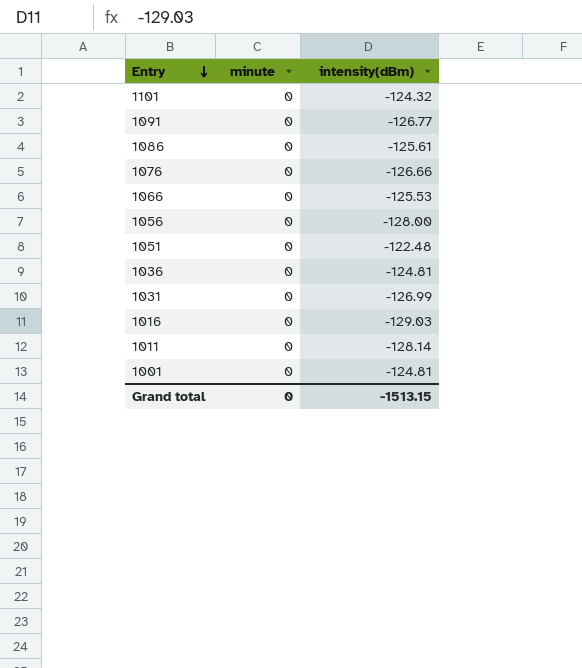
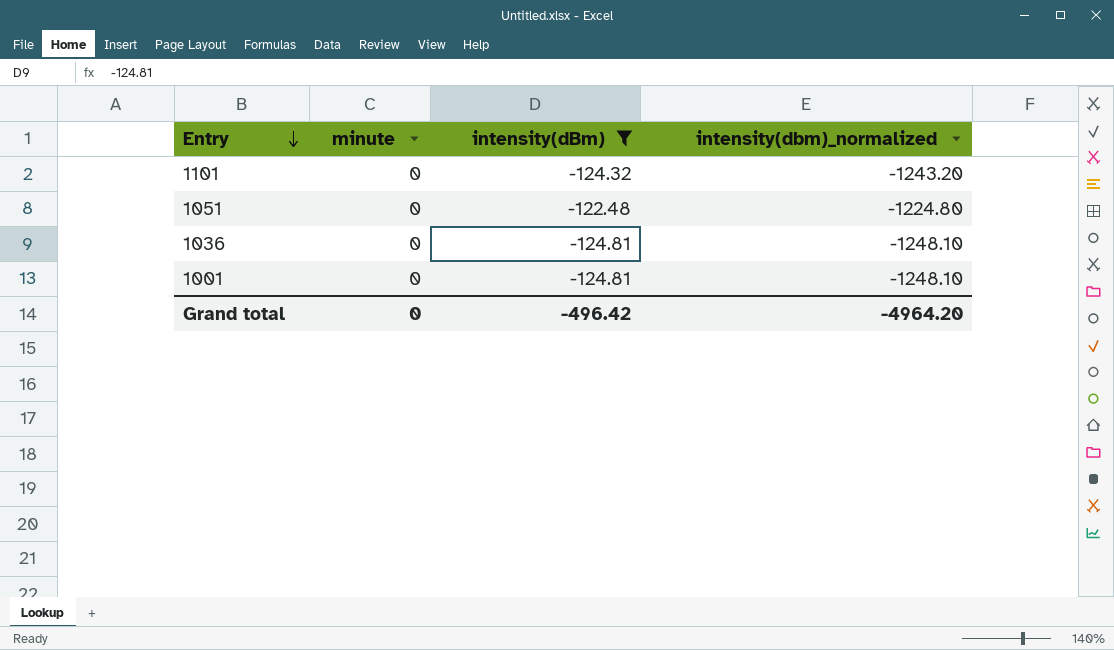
filter: none -> intensity(dBm) >= -124.81
column intensity(dbm)_normalized | formula: none -> [intensity(dBm)] * 10
Grand total | intensity(dBm): -1513.15 -> -496.42

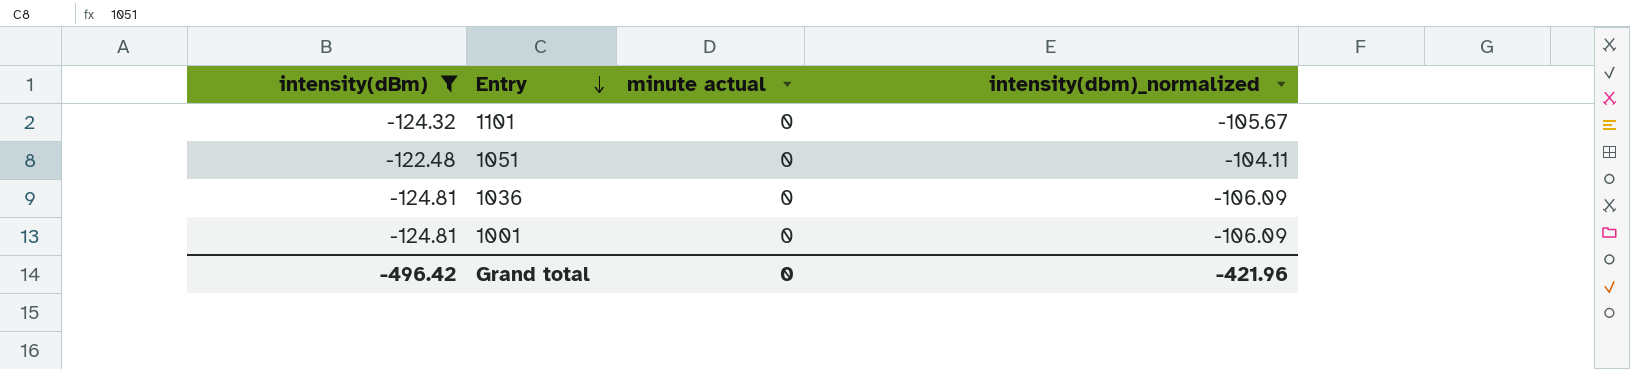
column intensity(dBm) | position: 3 -> 1
column name: minute -> minute actual
column intensity(dbm)_normalized | formula: [intensity(dBm)] * 10 -> [intensity(dBm)] * 0.85
Grand total | intensity(dbm)_normalized: -4964.20 -> -421.96

